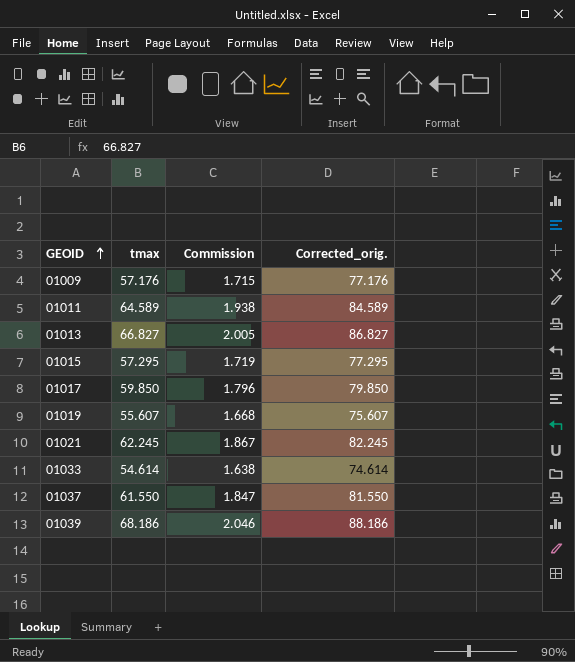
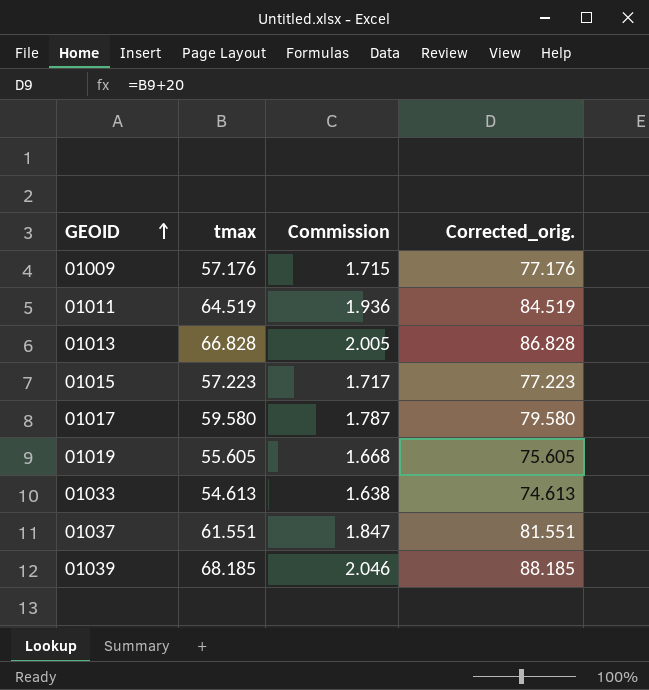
row 01021: 62.245 | 1.867 | 82.245 -> none
01011 | tmax: 64.589 -> 64.519
01011 | Commission: 1.938 -> 1.936
01011 | Corrected_orig.: 84.589 -> 84.519
01013 | tmax: 66.827 -> 66.828
01013 | Corrected_orig.: 86.827 -> 86.828
01015 | tmax: 57.295 -> 57.223
01015 | Commission: 1.719 -> 1.717
01015 | Corrected_orig.: 77.295 -> 77.223
01017 | tmax: 59.850 -> 59.580
01017 | Commission: 1.796 -> 1.787
01017 | Corrected_orig.: 79.850 -> 79.580
01019 | tmax: 55.607 -> 55.605
01019 | Corrected_orig.: 75.607 -> 75.605
01033 | tmax: 54.614 -> 54.613
01033 | Corrected_orig.: 74.614 -> 74.613
01037 | tmax: 61.550 -> 61.551
01037 | Corrected_orig.: 81.550 -> 81.551
01039 | tmax: 68.186 -> 68.185
01039 | Corrected_orig.: 88.186 -> 88.185

